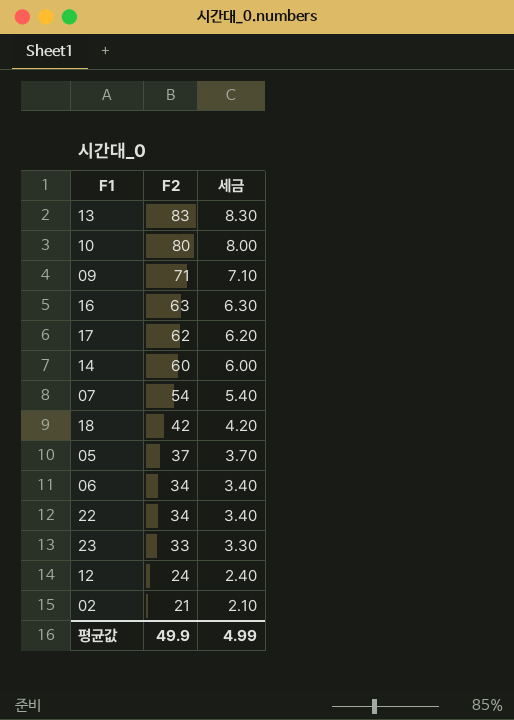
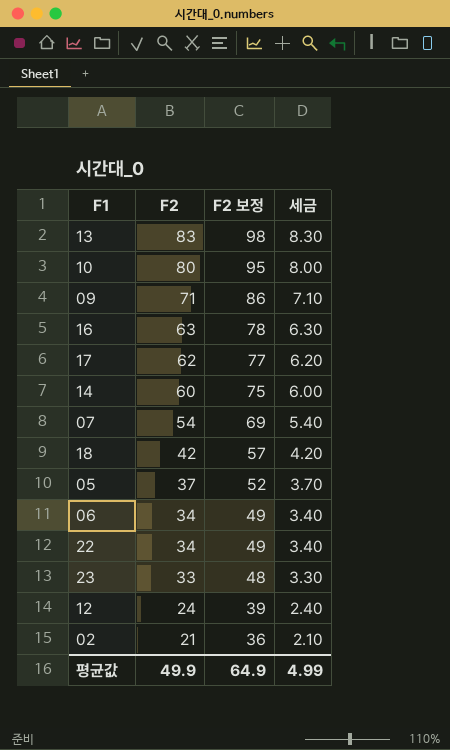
column F2 보정 | formula: none -> [F2] + 15

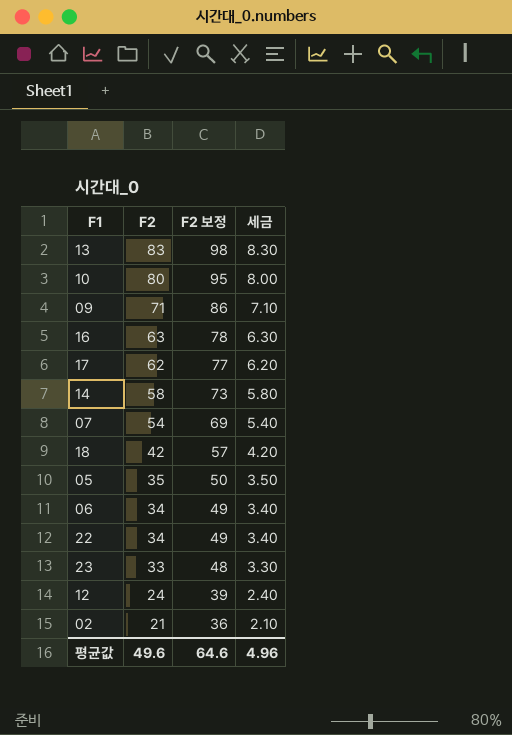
14 | F2: 60 -> 58
14 | F2 보정: 75 -> 73
14 | 세금: 6.00 -> 5.80
05 | F2: 37 -> 35
05 | F2 보정: 52 -> 50
05 | 세금: 3.70 -> 3.50
평균값 | F2: 49.9 -> 49.6
평균값 | F2 보정: 64.9 -> 64.6
평균값 | 세금: 4.99 -> 4.96

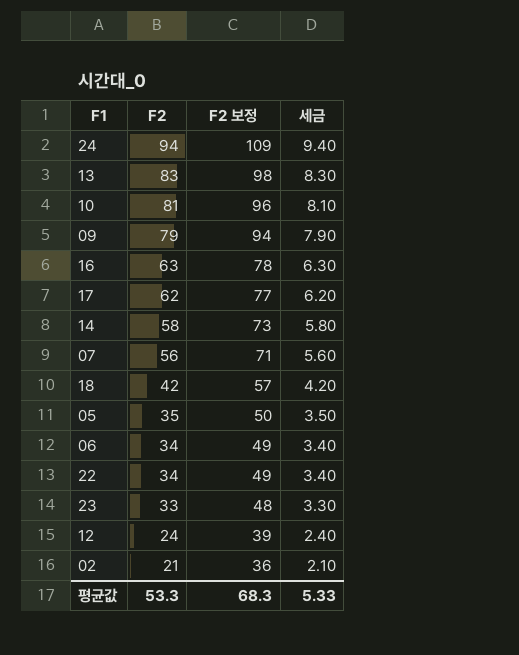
row 24: none -> 94 | 109 | 9.40
10 | F2: 80 -> 81
10 | F2 보정: 95 -> 96
10 | 세금: 8.00 -> 8.10
09 | F2: 71 -> 79
09 | F2 보정: 86 -> 94
09 | 세금: 7.10 -> 7.90
07 | F2: 54 -> 56
07 | F2 보정: 69 -> 71
07 | 세금: 5.40 -> 5.60
평균값 | F2: 49.6 -> 53.3
평균값 | F2 보정: 64.6 -> 68.3
평균값 | 세금: 4.96 -> 5.33

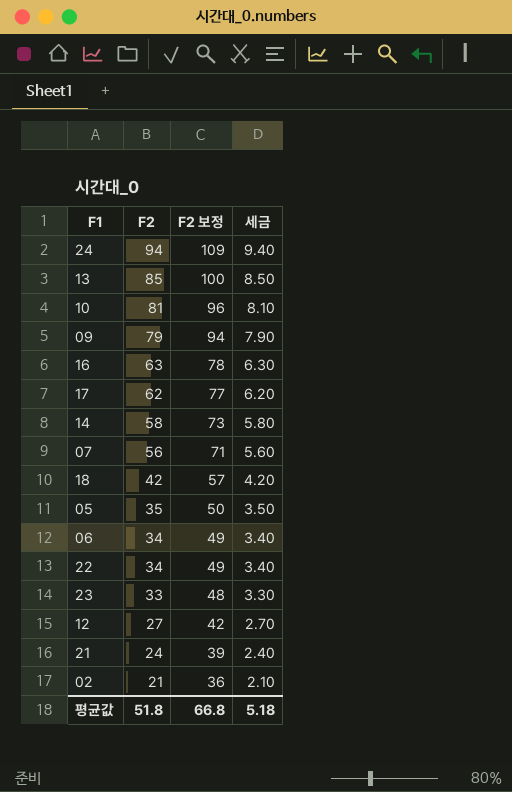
13 | F2: 83 -> 85
13 | F2 보정: 98 -> 100
13 | 세금: 8.30 -> 8.50
12 | F2: 24 -> 27
12 | F2 보정: 39 -> 42
12 | 세금: 2.40 -> 2.70
row 21: none -> 24 | 39 | 2.40
평균값 | F2: 53.3 -> 51.8
평균값 | F2 보정: 68.3 -> 66.8
평균값 | 세금: 5.33 -> 5.18

